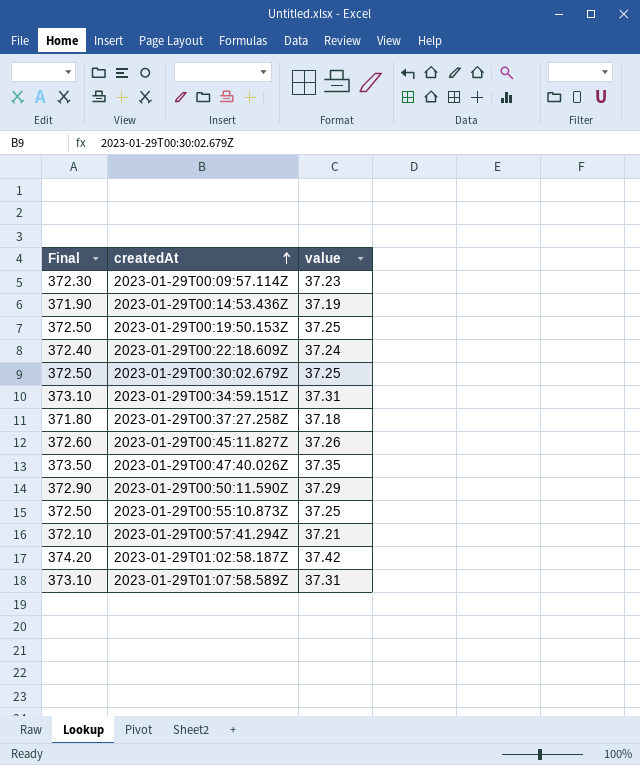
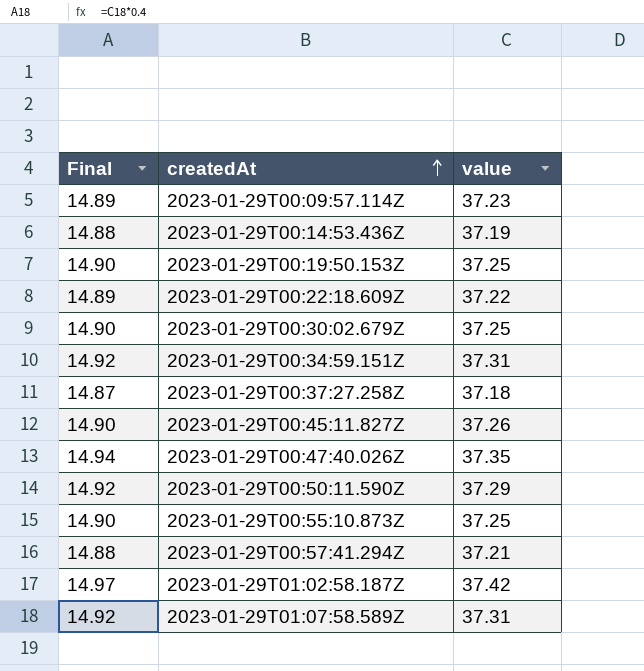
column Final | formula: [value] * 10 -> [value] * 0.4
2023-01-29T00:22:18.609Z | value: 37.24 -> 37.22

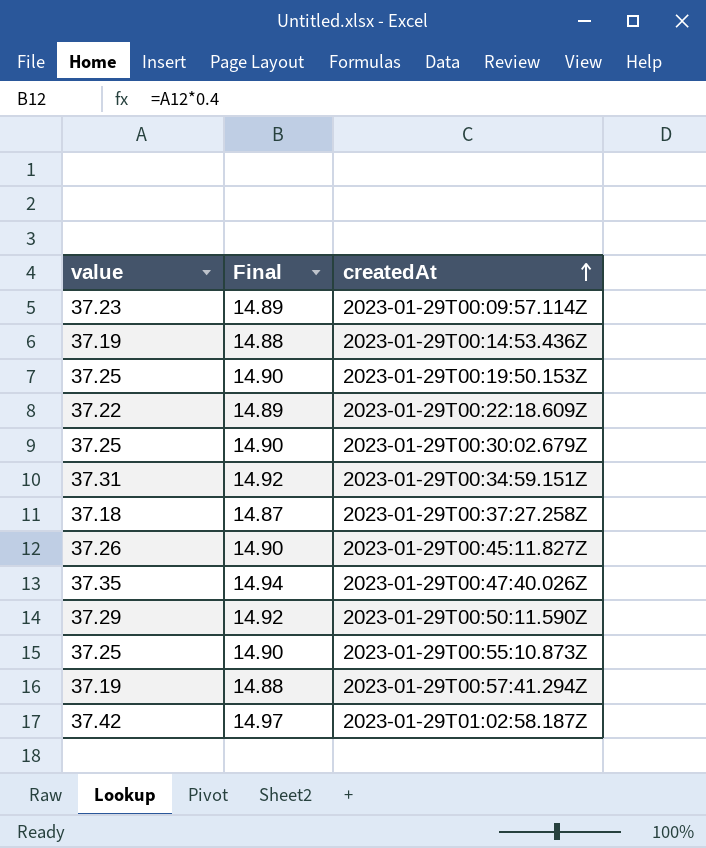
column value | position: 3 -> 1
row 2023-01-29T01:07:58.589Z: 14.92 | 37.31 -> none
2023-01-29T00:57:41.294Z | value: 37.21 -> 37.19

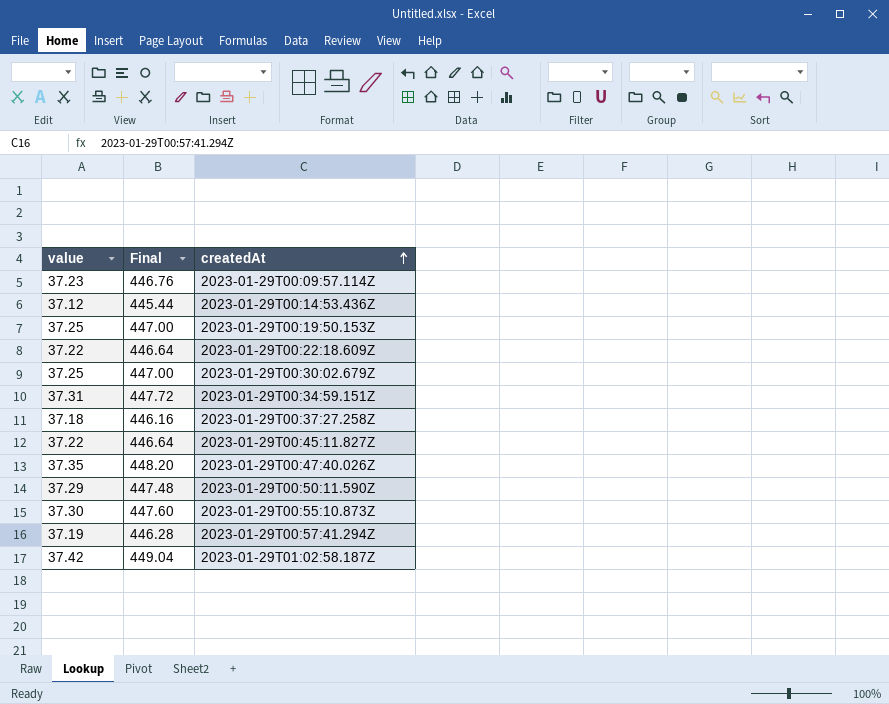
column Final | formula: [value] * 0.4 -> [value] * 12
2023-01-29T00:14:53.436Z | value: 37.19 -> 37.12
2023-01-29T00:45:11.827Z | value: 37.26 -> 37.22
2023-01-29T00:55:10.873Z | value: 37.25 -> 37.30

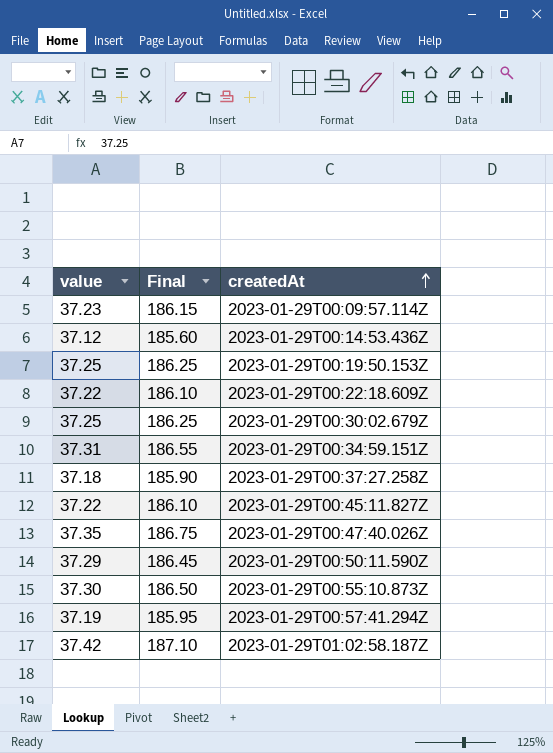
column Final | formula: [value] * 12 -> [value] * 5

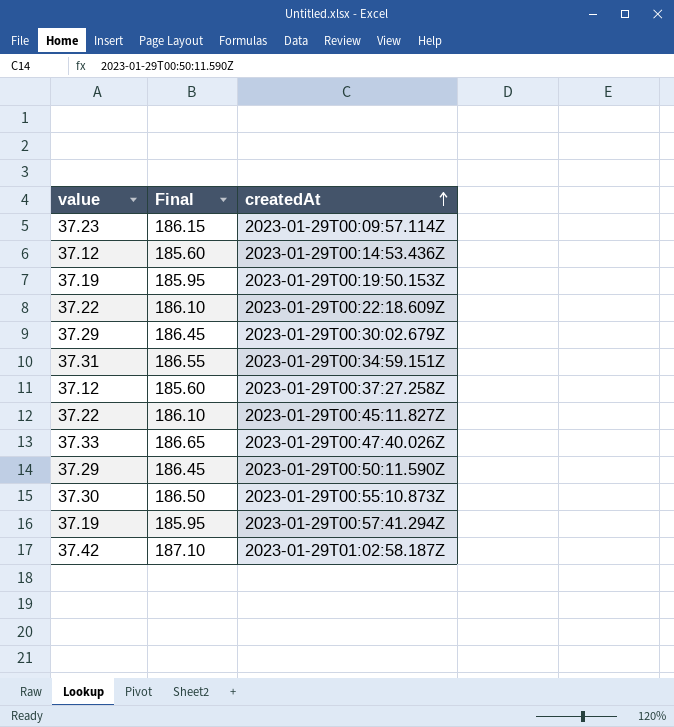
2023-01-29T00:19:50.153Z | value: 37.25 -> 37.19
2023-01-29T00:19:50.153Z | Final: 186.25 -> 185.95
2023-01-29T00:30:02.679Z | value: 37.25 -> 37.29
2023-01-29T00:30:02.679Z | Final: 186.25 -> 186.45
2023-01-29T00:37:27.258Z | value: 37.18 -> 37.12
2023-01-29T00:37:27.258Z | Final: 185.90 -> 185.60
2023-01-29T00:47:40.026Z | value: 37.35 -> 37.33
2023-01-29T00:47:40.026Z | Final: 186.75 -> 186.65

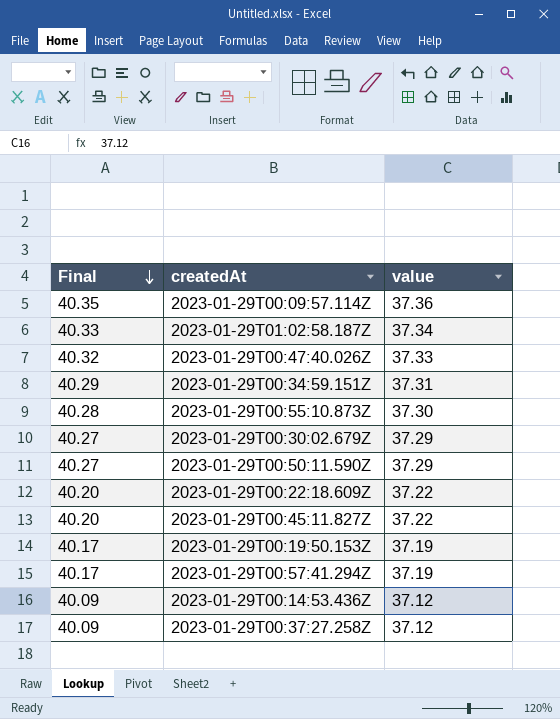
row order: createdAt ascending -> Final descending
column Final | formula: [value] * 5 -> [value] * 1.08
column value | position: 1 -> 3
2023-01-29T00:09:57.114Z | value: 37.23 -> 37.36
2023-01-29T01:02:58.187Z | value: 37.42 -> 37.34

